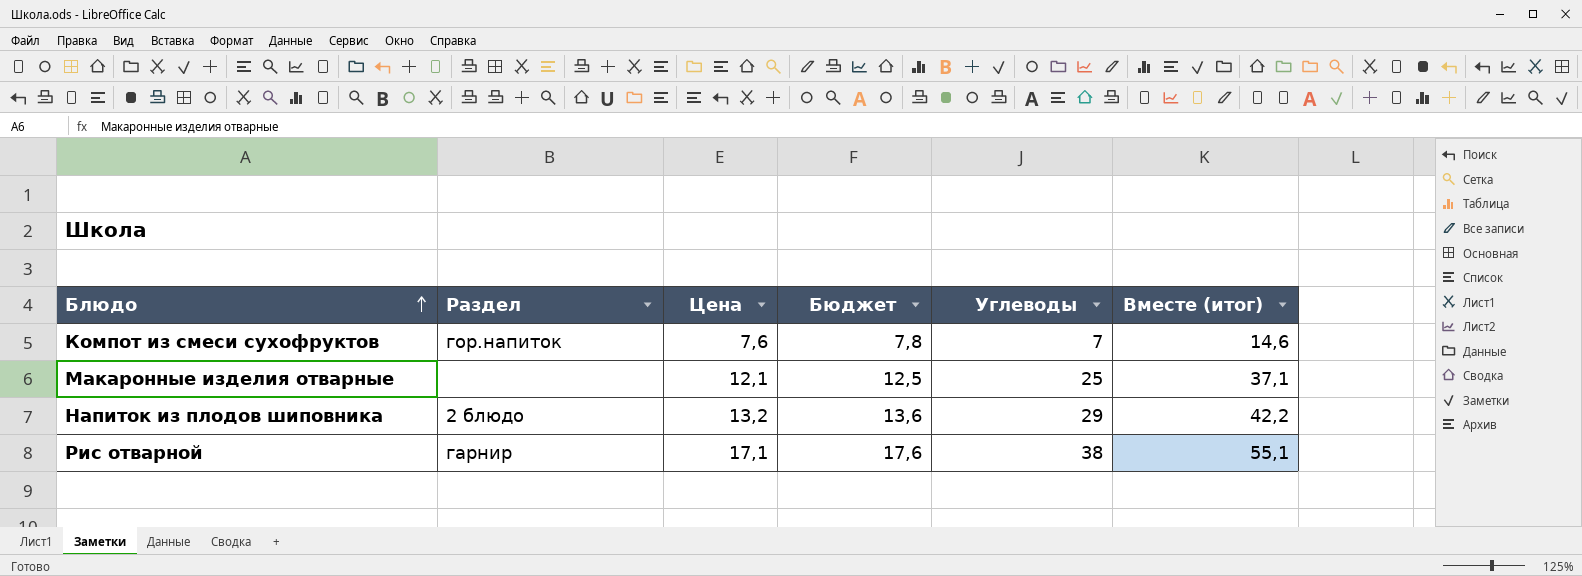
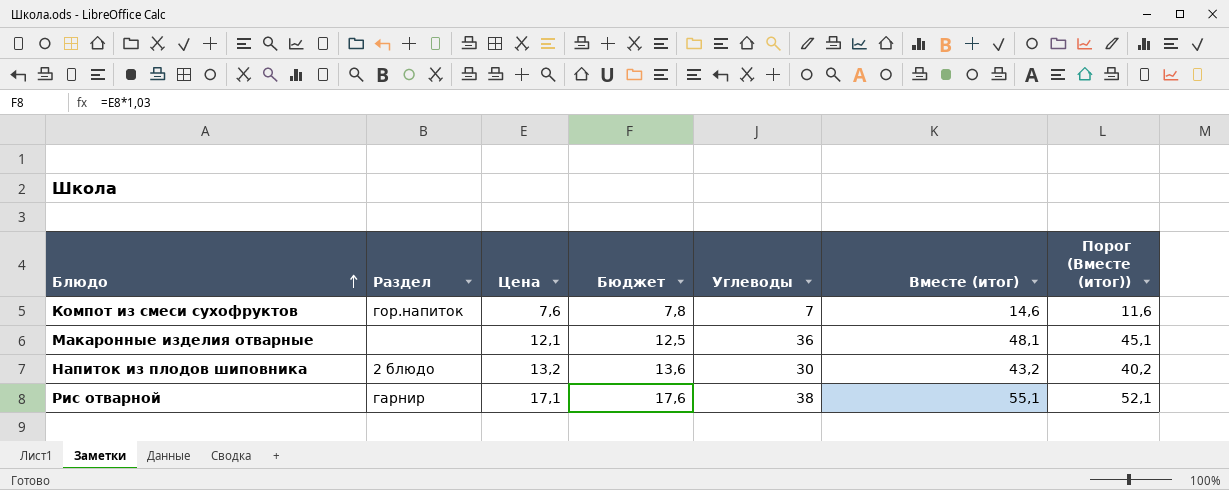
column Порог (Вместе (итог)) | formula: none -> [Вместе (итог)] - 3
Макаронные изделия отварные | Углеводы: 25 -> 36
Макаронные изделия отварные | Вместе (итог): 37,1 -> 48,1
Напиток из плодов шиповника | Углеводы: 29 -> 30
Напиток из плодов шиповника | Вместе (итог): 42,2 -> 43,2

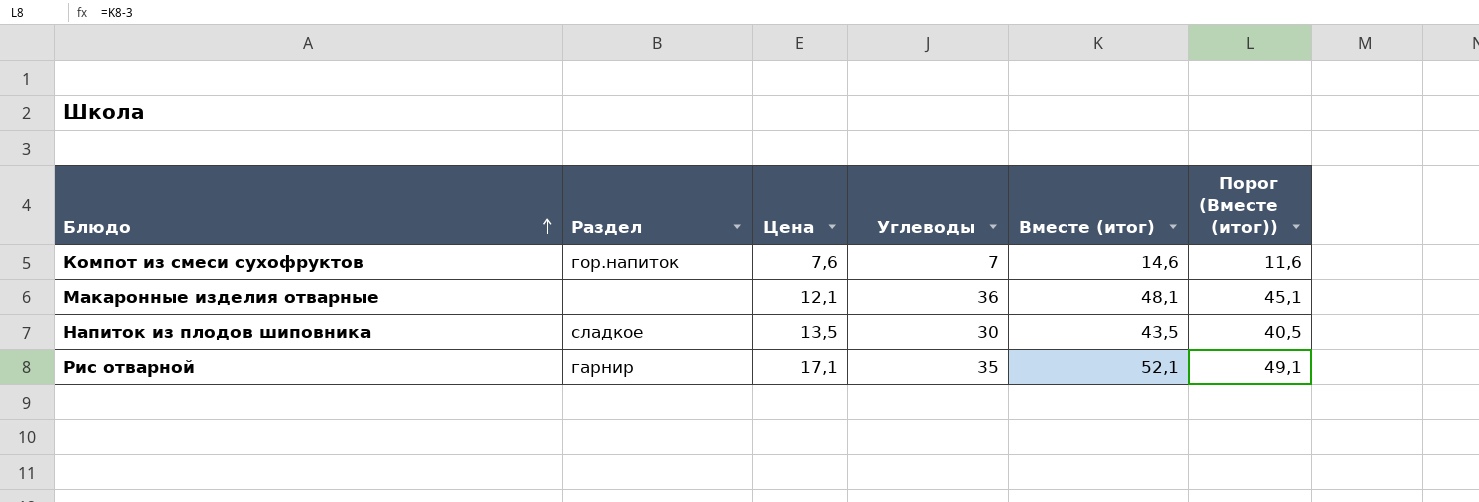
column Бюджет | formula: [Цена] * 1,03 -> none
Напиток из плодов шиповника | Раздел: 2 блюдо -> сладкое
Напиток из плодов шиповника | Цена: 13,2 -> 13,5
Напиток из плодов шиповника | Вместе (итог): 43,2 -> 43,5
Напиток из плодов шиповника | Порог (Вместе (итог)): 40,2 -> 40,5
Рис отварной | Углеводы: 38 -> 35
Рис отварной | Вместе (итог): 55,1 -> 52,1
Рис отварной | Порог (Вместе (итог)): 52,1 -> 49,1

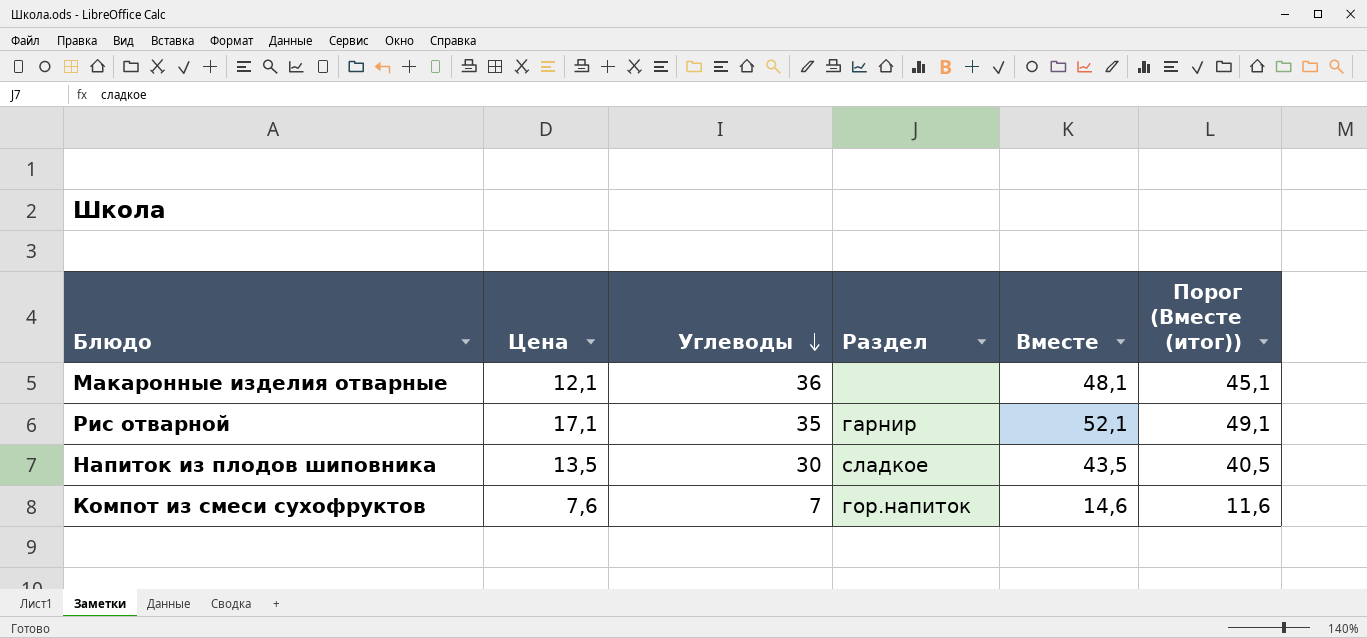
row order: Блюдо ascending -> Углеводы descending
column Раздел | position: 2 -> 4
column name: Вместе (итог) -> Вместе

